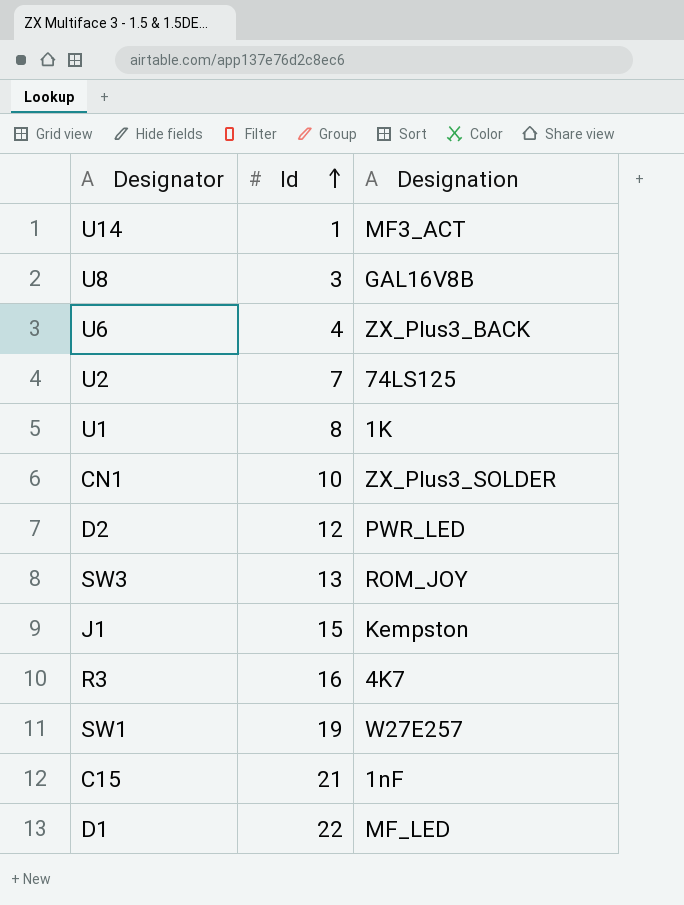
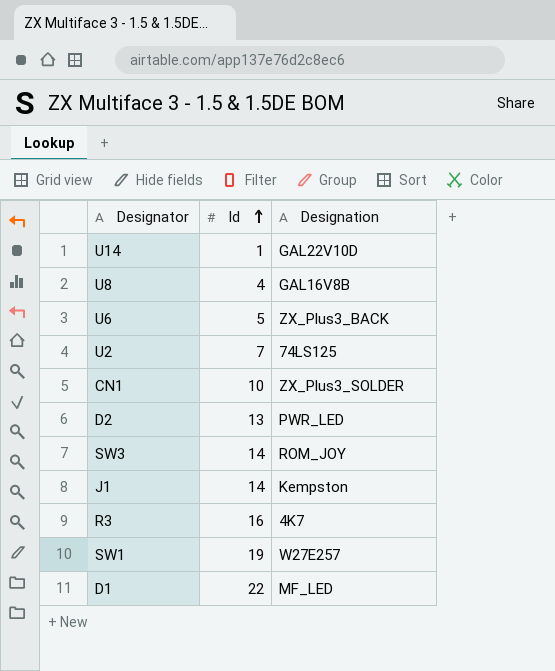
row U1: 8 | 1K -> none
row C15: 21 | 1nF -> none
U14 | Designation: MF3_ACT -> GAL22V10D
U8 | Id: 3 -> 4
U6 | Id: 4 -> 5
D2 | Id: 12 -> 13
SW3 | Id: 13 -> 14
J1 | Id: 15 -> 14

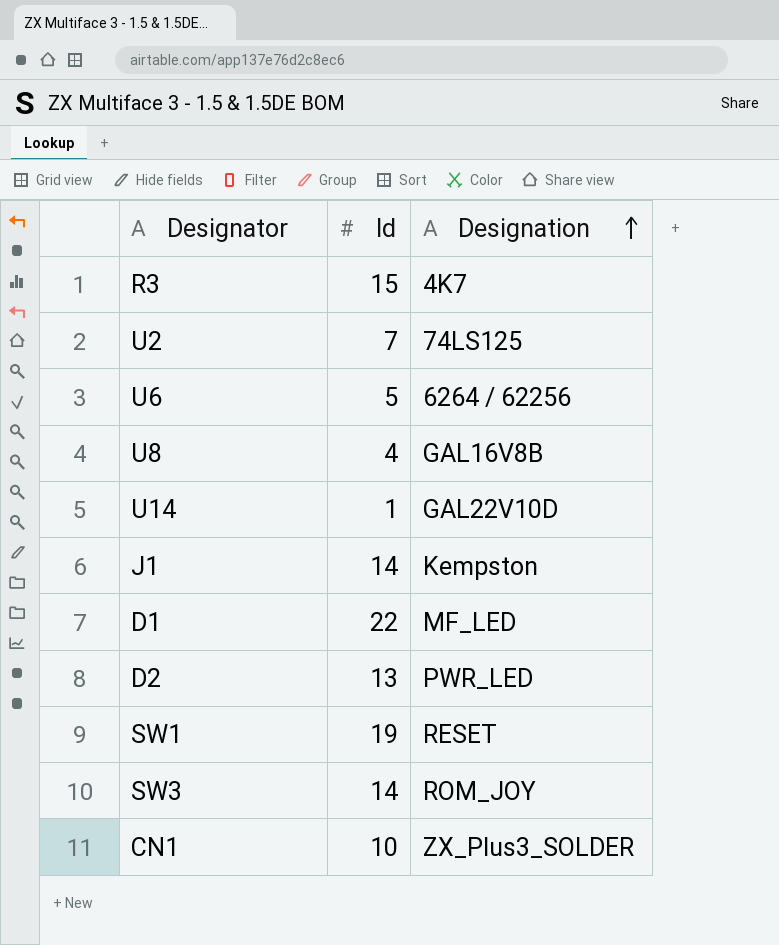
row order: Id ascending -> Designation ascending
R3 | Id: 16 -> 15
U6 | Designation: ZX_Plus3_BACK -> 6264 / 62256
SW1 | Designation: W27E257 -> RESET

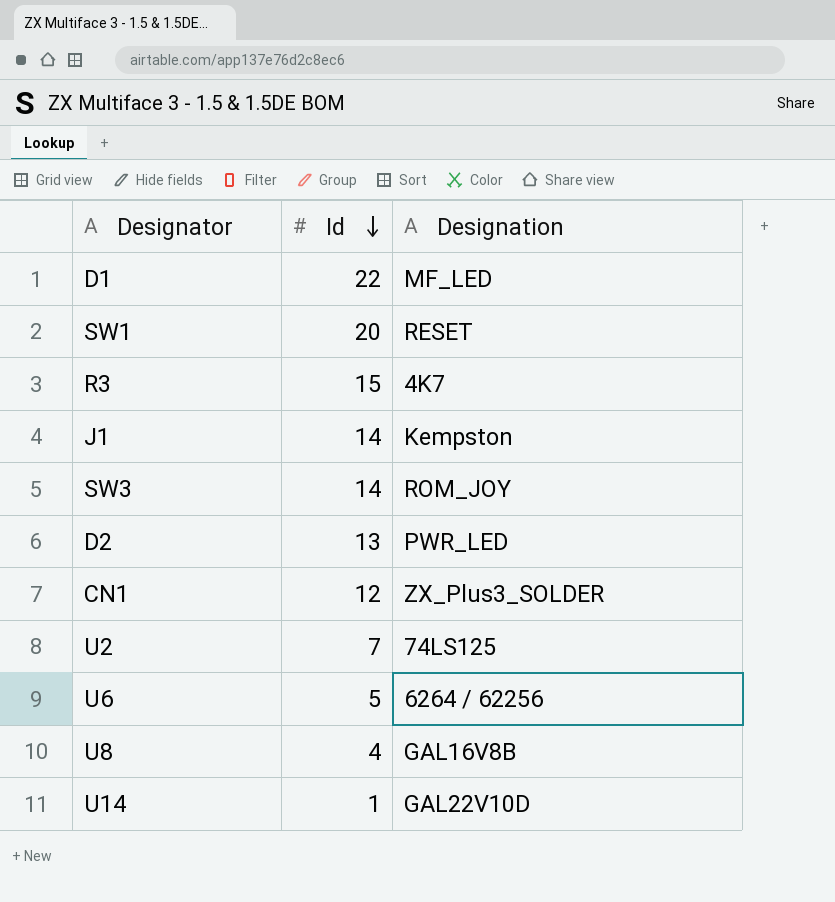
row order: Designation ascending -> Id descending
SW1 | Id: 19 -> 20
CN1 | Id: 10 -> 12

